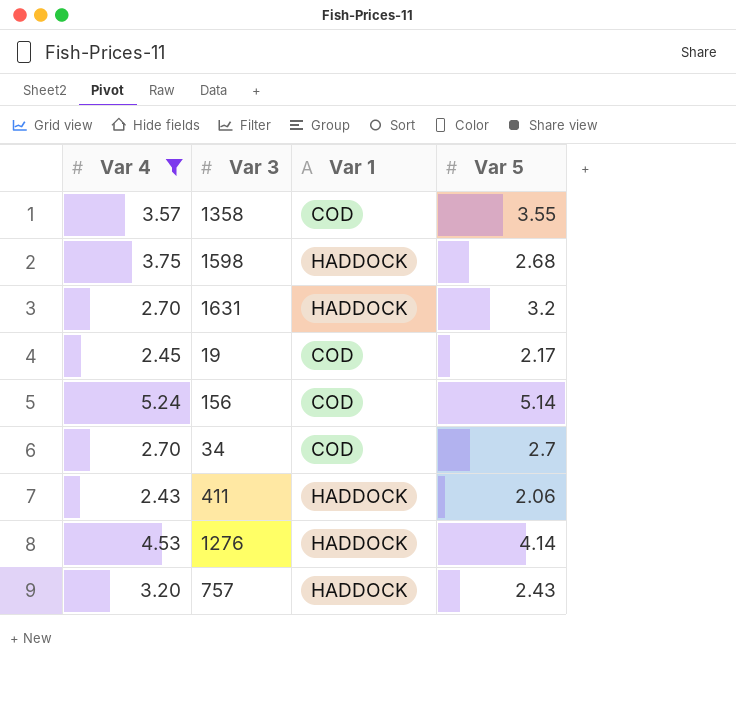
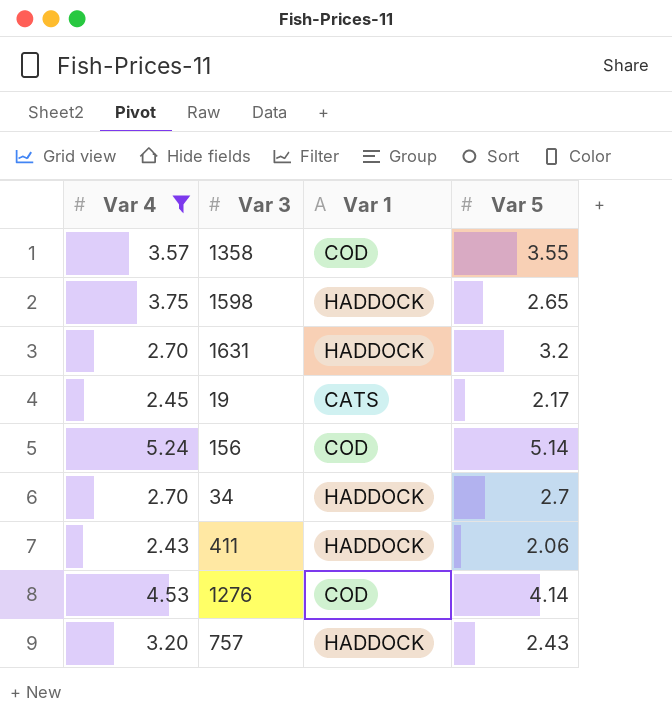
1598 | Var 5: 2.68 -> 2.65
19 | Var 1: COD -> CATS
34 | Var 1: COD -> HADDOCK
1276 | Var 1: HADDOCK -> COD

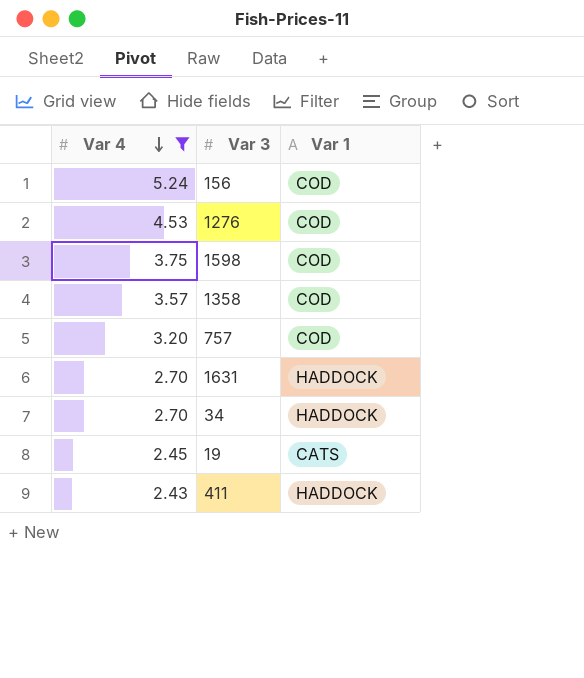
row order: none -> Var 4 descending
column Var 5 | position: 4 -> none
1598 | Var 1: HADDOCK -> COD
757 | Var 1: HADDOCK -> COD

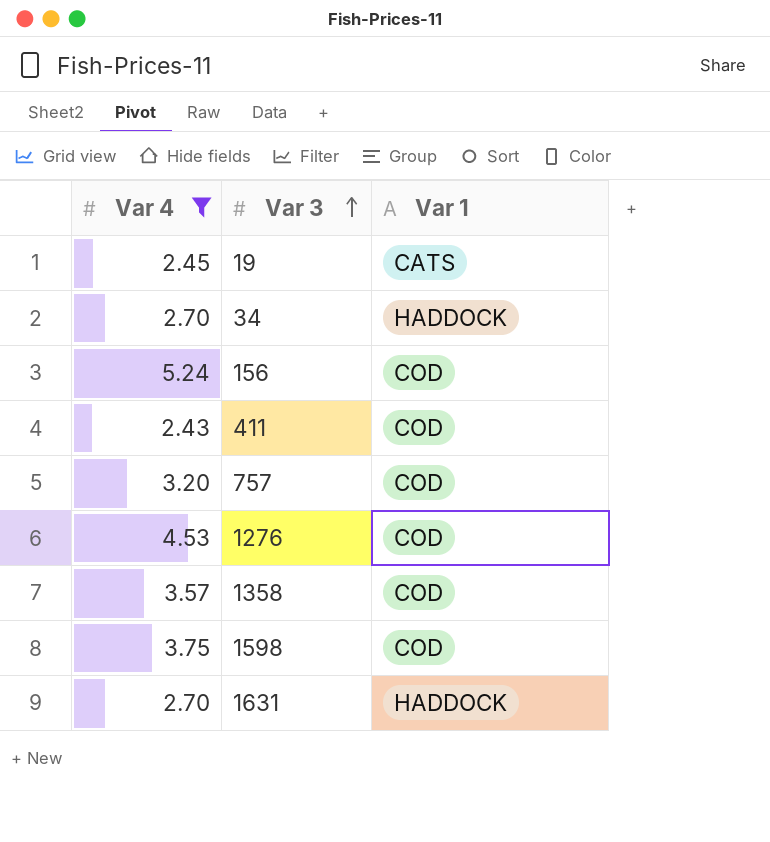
row order: Var 4 descending -> Var 3 ascending
411 | Var 1: HADDOCK -> COD

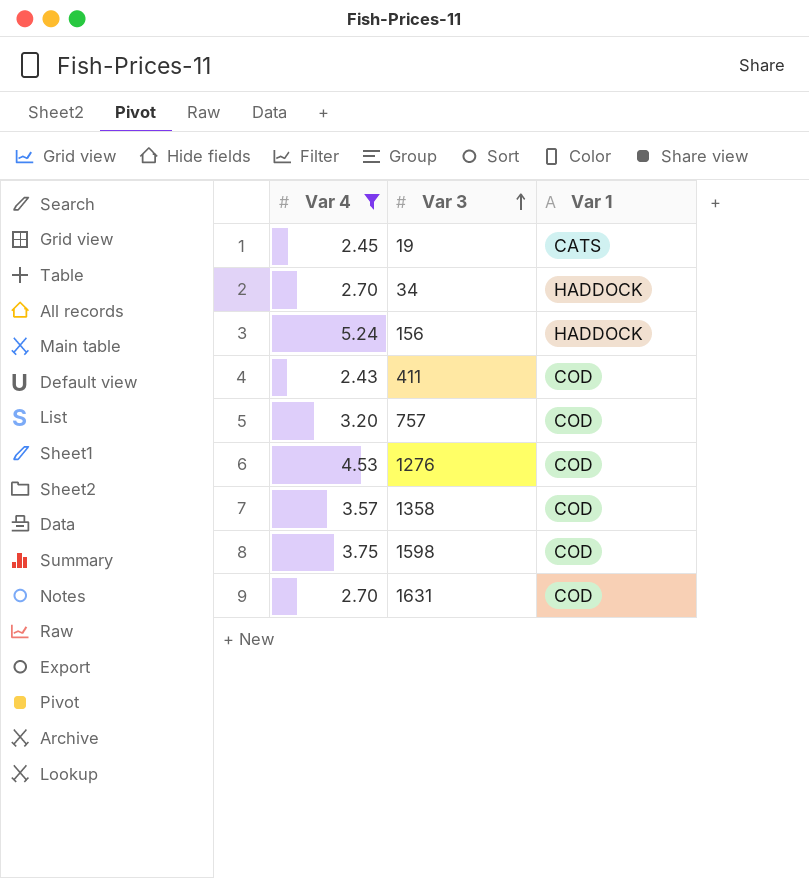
156 | Var 1: COD -> HADDOCK
1631 | Var 1: HADDOCK -> COD

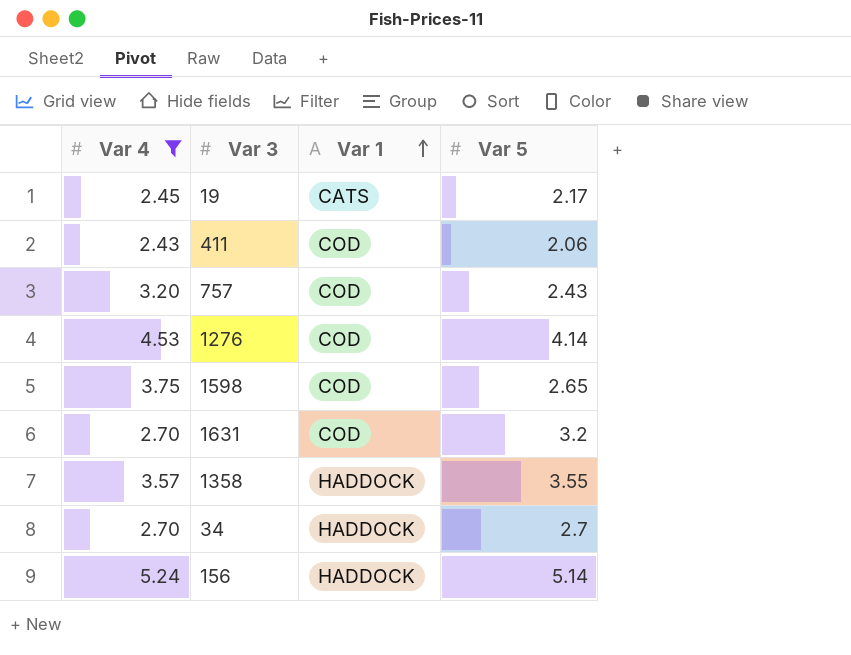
row order: Var 3 ascending -> Var 1 ascending
column Var 5 | position: none -> 4
1358 | Var 1: COD -> HADDOCK

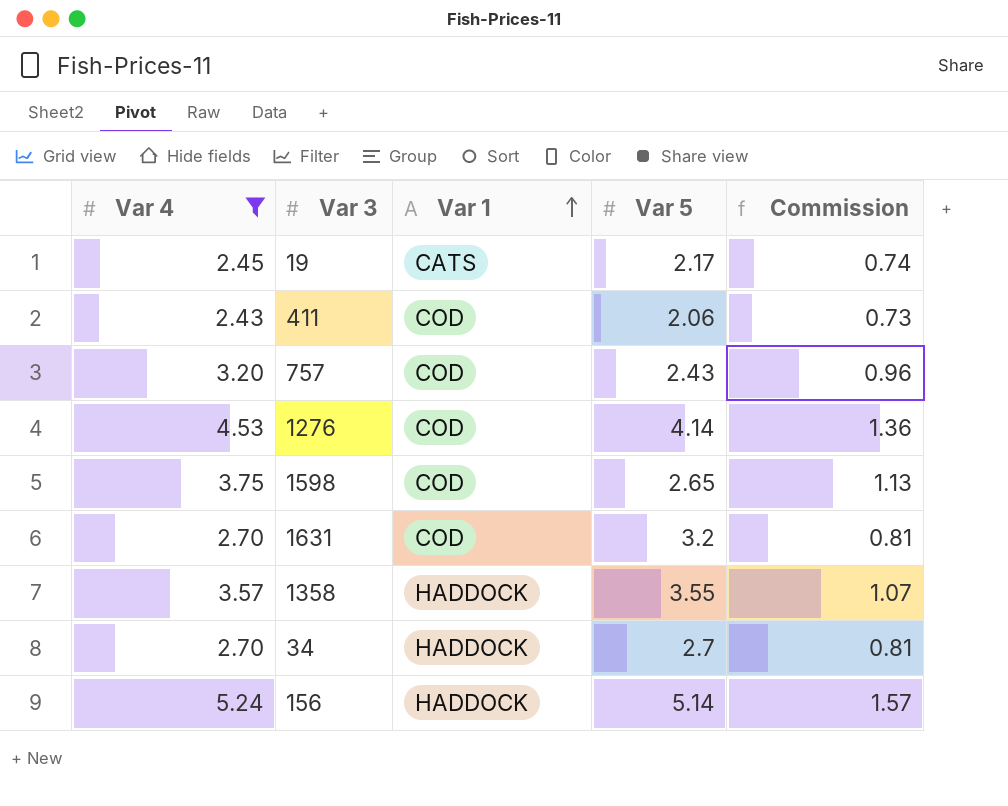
column Commission | formula: none -> [Var 4] * 0.3

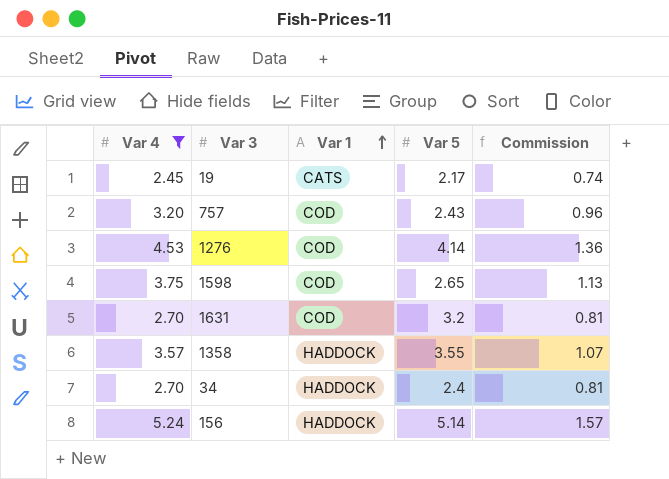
row 411: 2.43 | COD | 2.06 | 0.73 -> none
34 | Var 5: 2.7 -> 2.4

